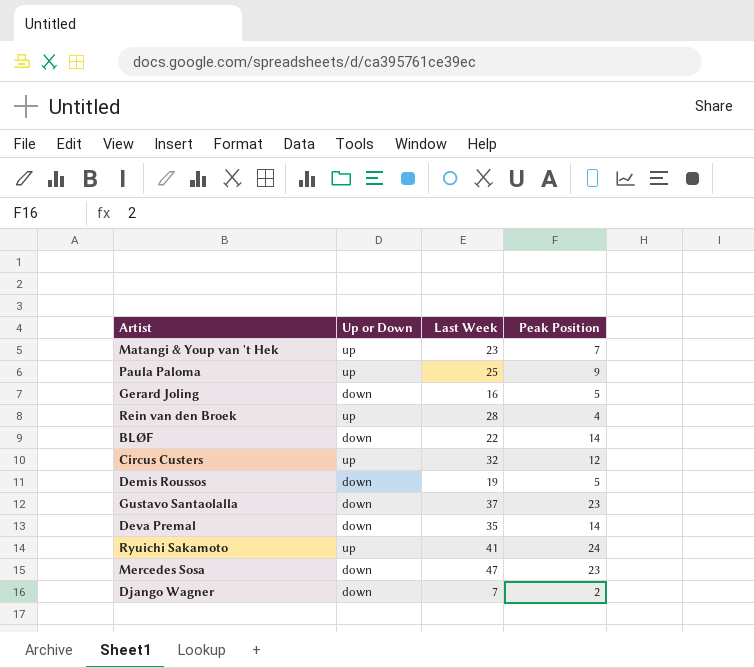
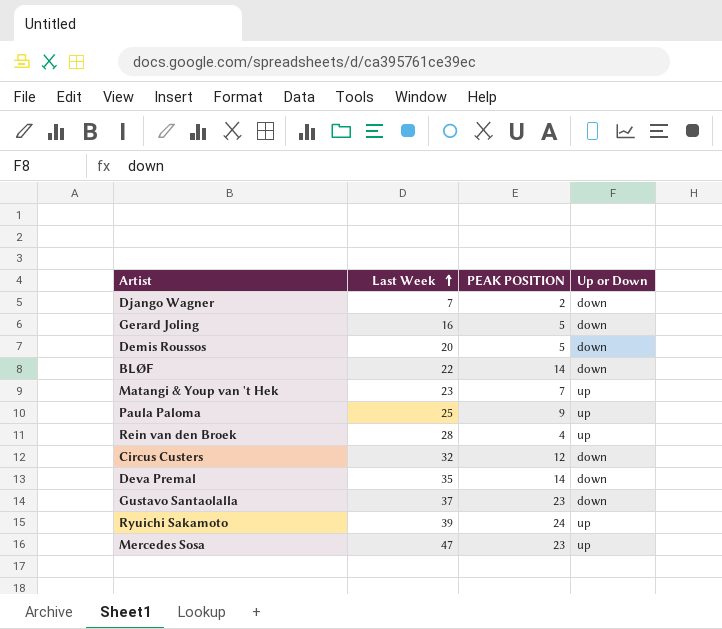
row order: none -> Last Week ascending
column name: Peak Position -> PEAK POSITION
column Up or Down | position: 2 -> 4
Demis Roussos | Last Week: 19 -> 20
Circus Custers | Up or Down: up -> down
Ryuichi Sakamoto | Last Week: 41 -> 39
Mercedes Sosa | Up or Down: down -> up

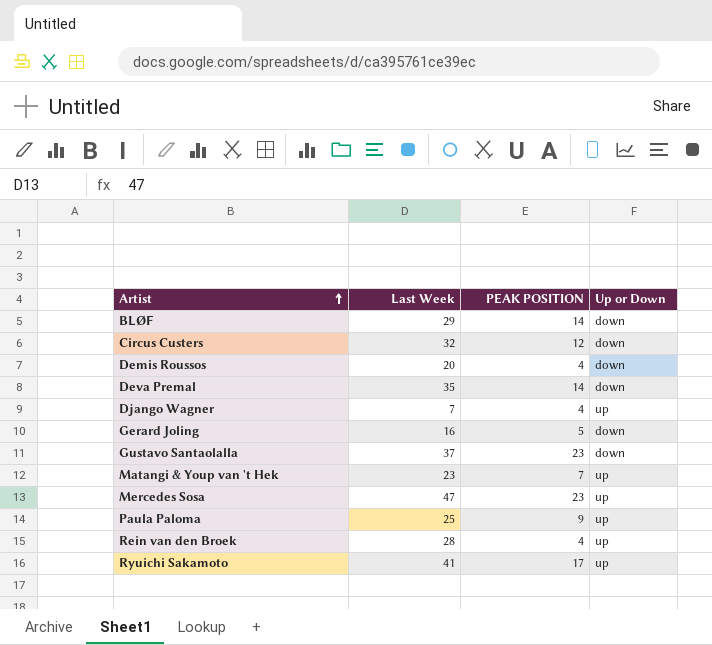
row order: Last Week ascending -> Artist ascending
BLØF | Last Week: 22 -> 29
Demis Roussos | PEAK POSITION: 5 -> 4
Django Wagner | PEAK POSITION: 2 -> 4
Django Wagner | Up or Down: down -> up
Ryuichi Sakamoto | Last Week: 39 -> 41
Ryuichi Sakamoto | PEAK POSITION: 24 -> 17

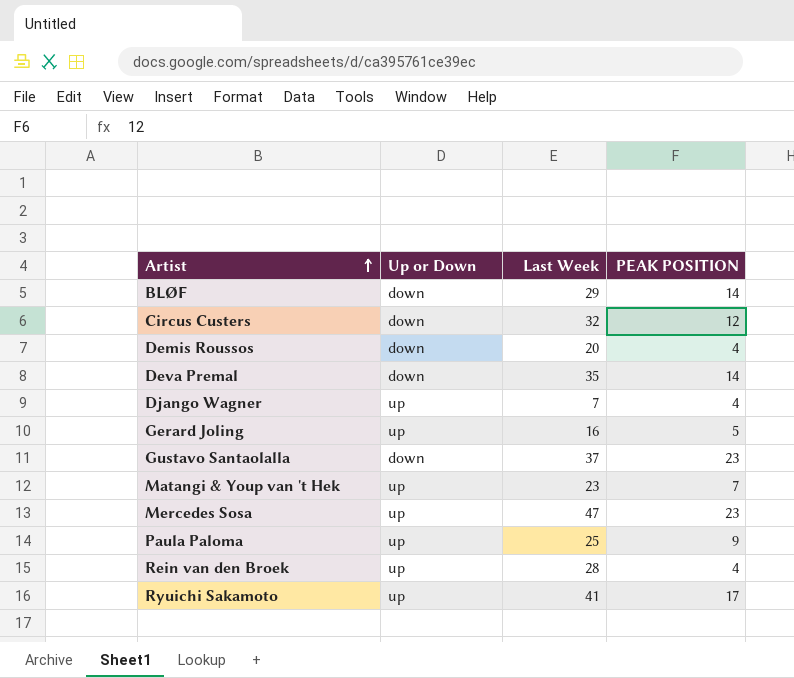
column Up or Down | position: 4 -> 2
Gerard Joling | Up or Down: down -> up

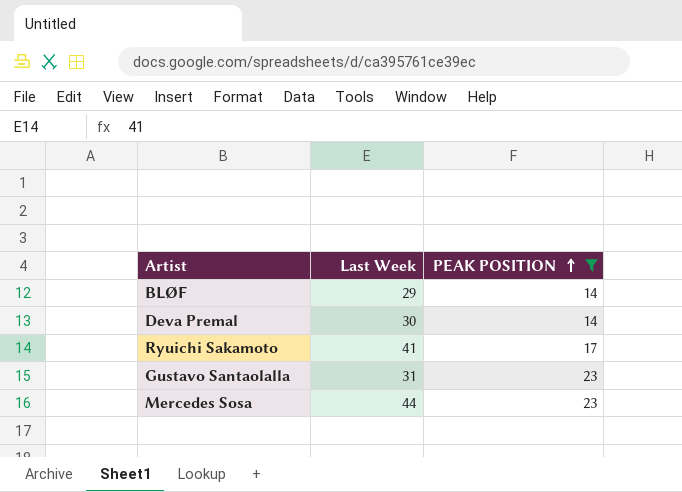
filter: none -> PEAK POSITION >= 14
row order: Artist ascending -> PEAK POSITION ascending
column Up or Down | position: 2 -> none
Deva Premal | Last Week: 35 -> 30
Gustavo Santaolalla | Last Week: 37 -> 31
Mercedes Sosa | Last Week: 47 -> 44

